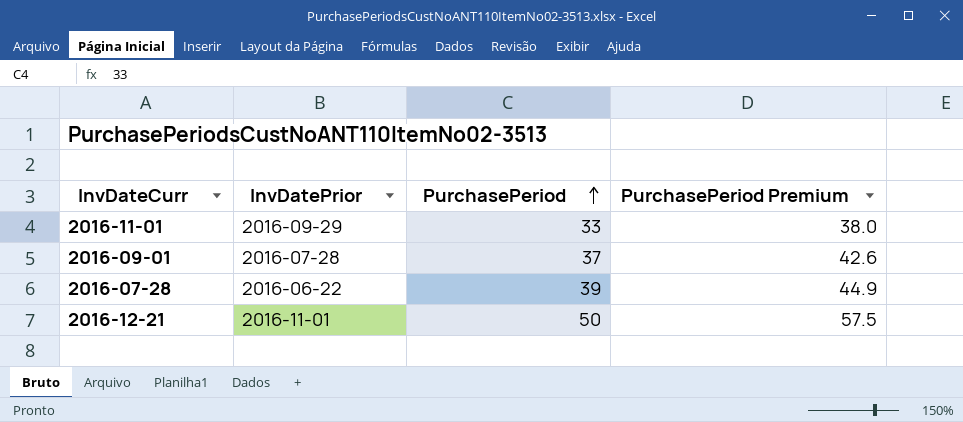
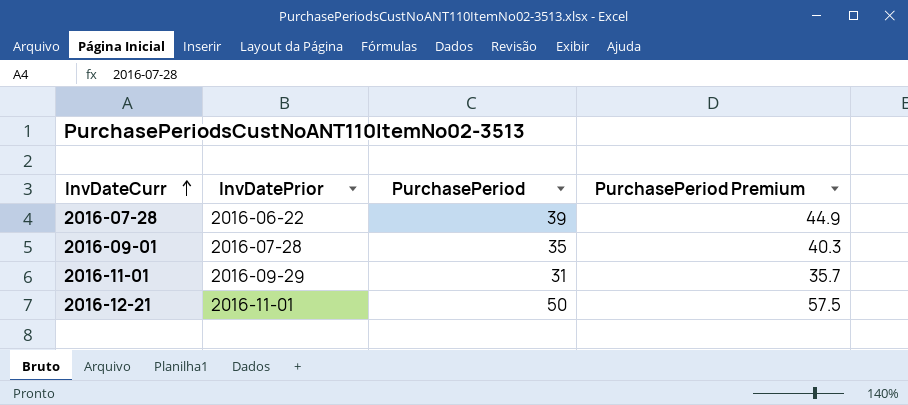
row order: PurchasePeriod ascending -> InvDateCurr ascending
2016-09-01 | PurchasePeriod: 37 -> 35
2016-09-01 | PurchasePeriod Premium: 42.6 -> 40.3
2016-11-01 | PurchasePeriod: 33 -> 31
2016-11-01 | PurchasePeriod Premium: 38.0 -> 35.7

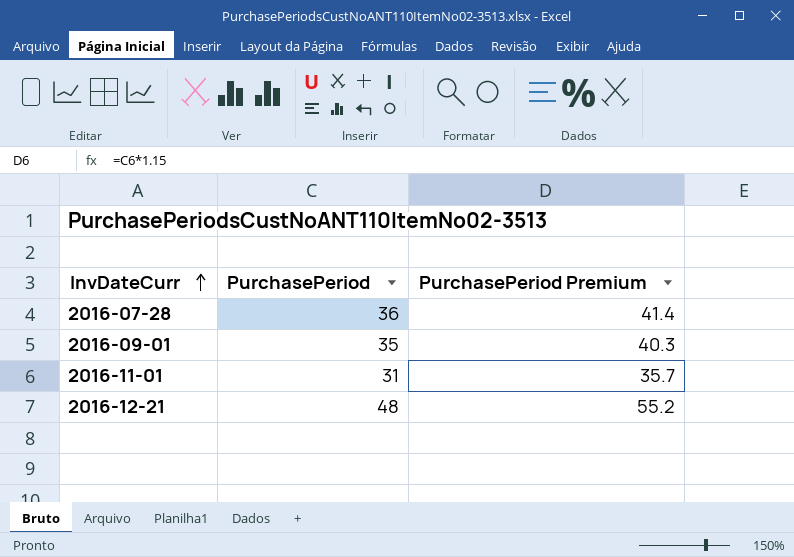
column InvDatePrior | position: 2 -> none
2016-07-28 | PurchasePeriod: 39 -> 36
2016-07-28 | PurchasePeriod Premium: 44.9 -> 41.4
2016-12-21 | PurchasePeriod: 50 -> 48
2016-12-21 | PurchasePeriod Premium: 57.5 -> 55.2

